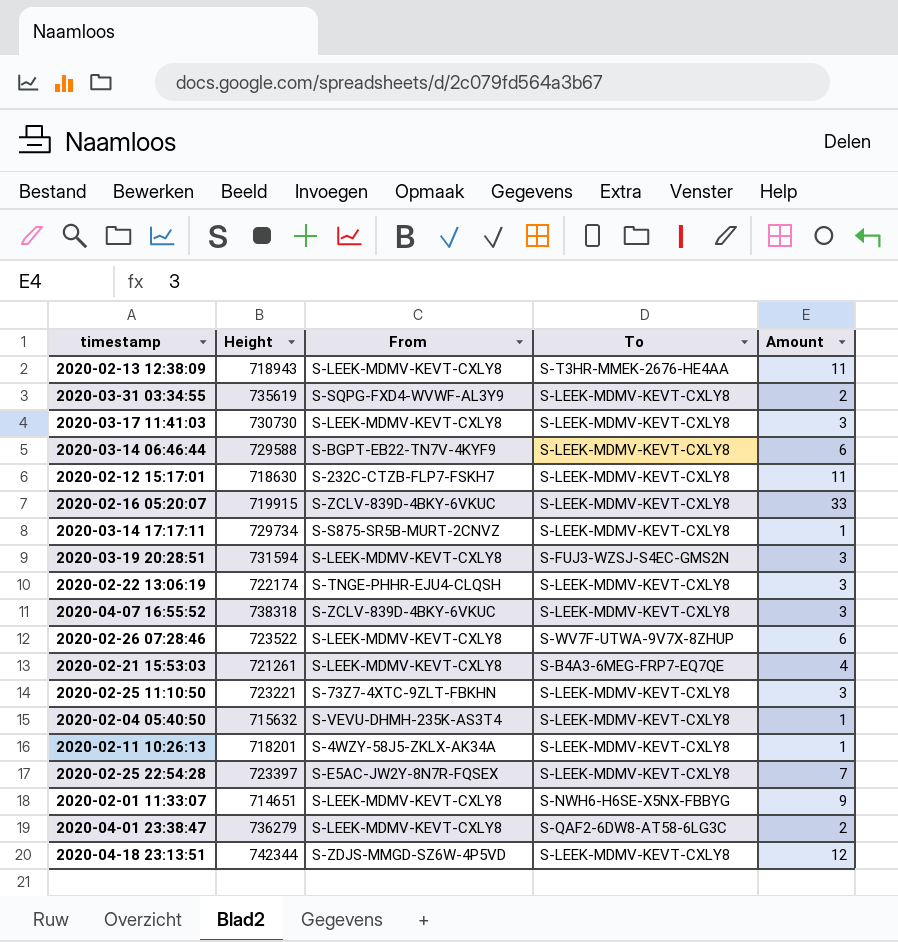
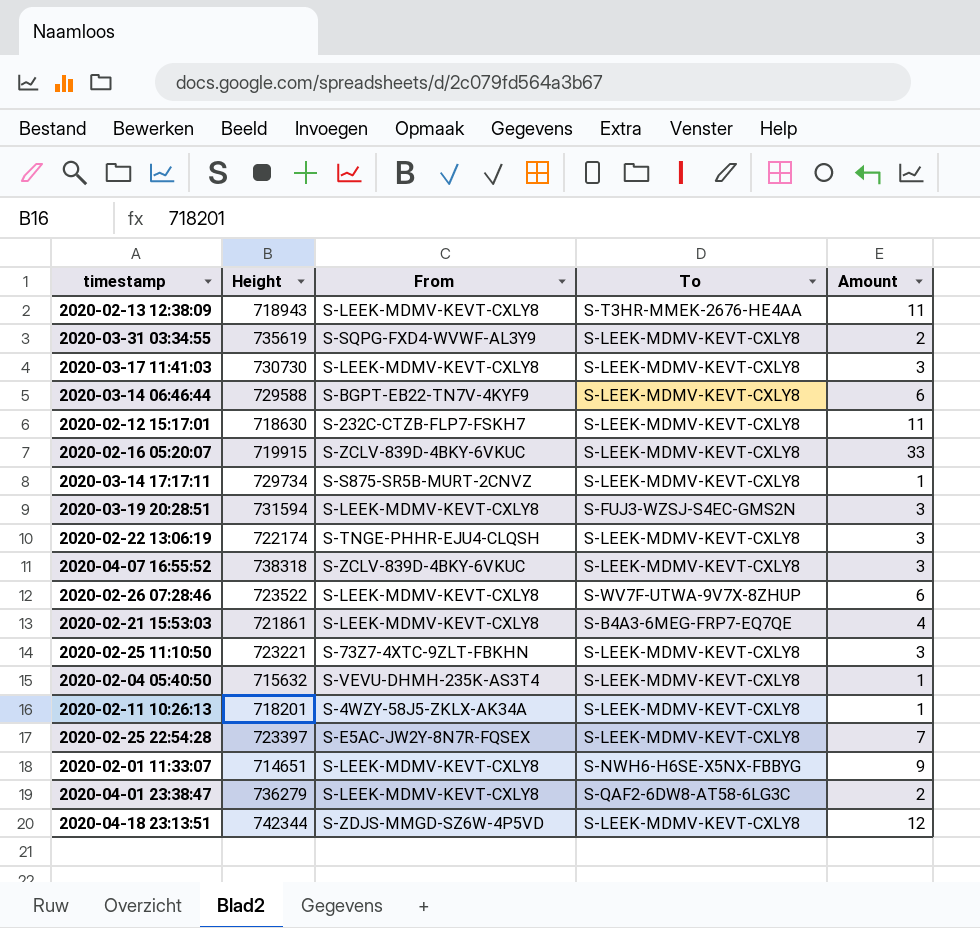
2020-02-21 15:53:03 | Height: 721261 -> 721861

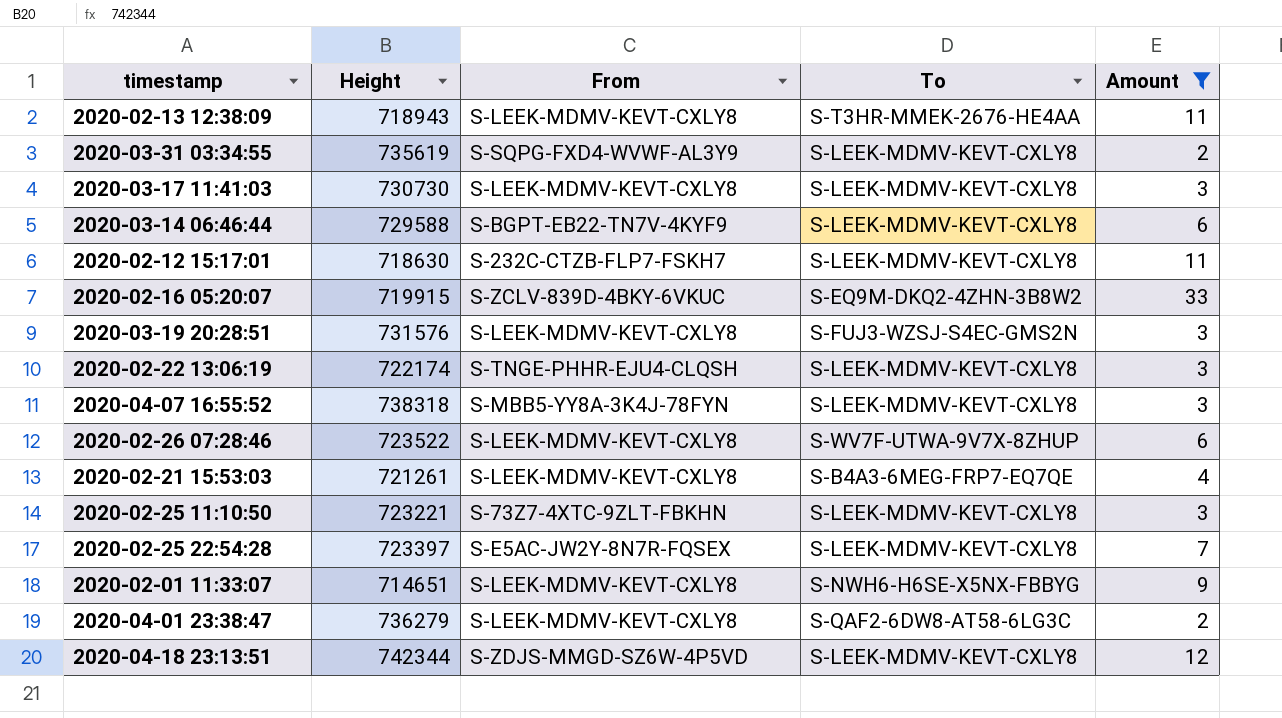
filter: none -> Amount != 1
2020-02-16 05:20:07 | To: S-LEEK-MDMV-KEVT-CXLY8 -> S-EQ9M-DKQ2-4ZHN-3B8W2
2020-03-19 20:28:51 | Height: 731594 -> 731576
2020-04-07 16:55:52 | From: S-ZCLV-839D-4BKY-6VKUC -> S-MBB5-YY8A-3K4J-78FYN
2020-02-21 15:53:03 | Height: 721861 -> 721261

